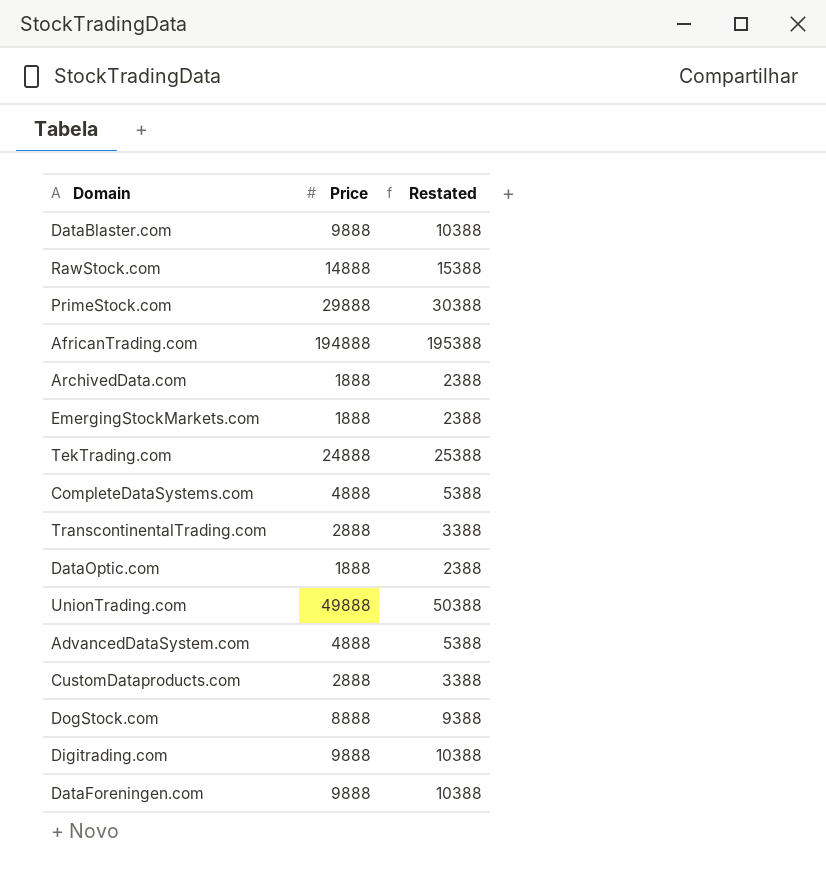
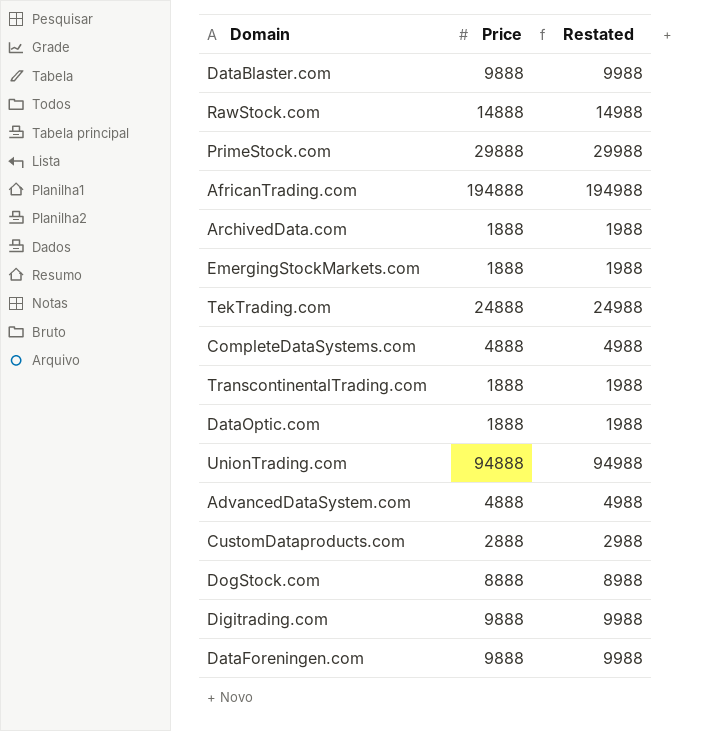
column Restated | formula: [Price] + 500 -> [Price] + 100
TranscontinentalTrading.com | Price: 2888 -> 1888
UnionTrading.com | Price: 49888 -> 94888

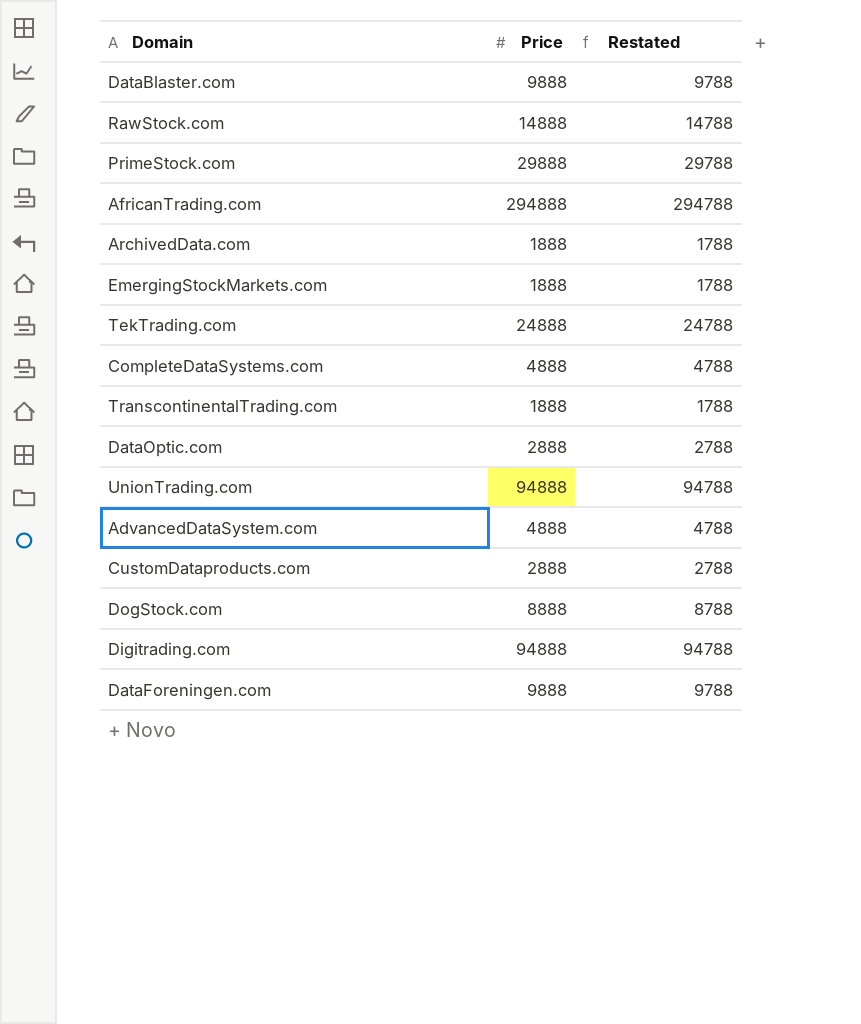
column Restated | formula: [Price] + 100 -> [Price] - 100
AfricanTrading.com | Price: 194888 -> 294888
DataOptic.com | Price: 1888 -> 2888
Digitrading.com | Price: 9888 -> 94888

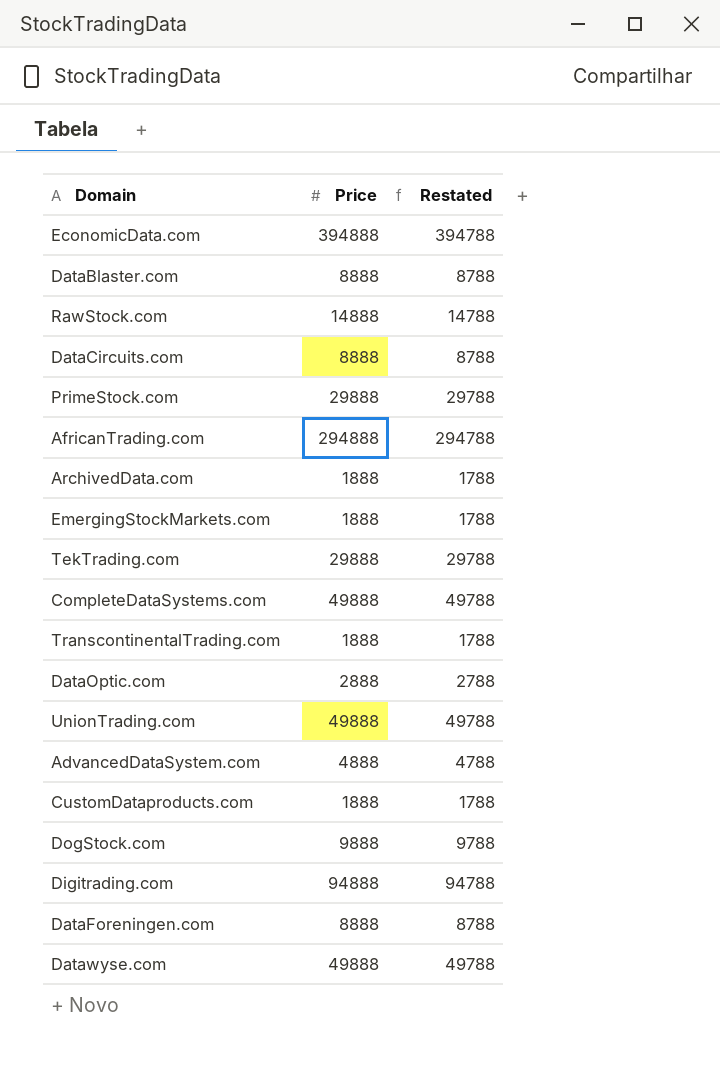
row EconomicData.com: none -> 394888 | 394788
DataBlaster.com | Price: 9888 -> 8888
DataBlaster.com | Restated: 9788 -> 8788
row DataCircuits.com: none -> 8888 | 8788
TekTrading.com | Price: 24888 -> 29888
TekTrading.com | Restated: 24788 -> 29788
CompleteDataSystems.com | Price: 4888 -> 49888
CompleteDataSystems.com | Restated: 4788 -> 49788
UnionTrading.com | Price: 94888 -> 49888
UnionTrading.com | Restated: 94788 -> 49788
CustomDataproducts.com | Price: 2888 -> 1888
CustomDataproducts.com | Restated: 2788 -> 1788
DogStock.com | Price: 8888 -> 9888
DogStock.com | Restated: 8788 -> 9788
DataForeningen.com | Price: 9888 -> 8888
DataForeningen.com | Restated: 9788 -> 8788
row Datawyse.com: none -> 49888 | 49788

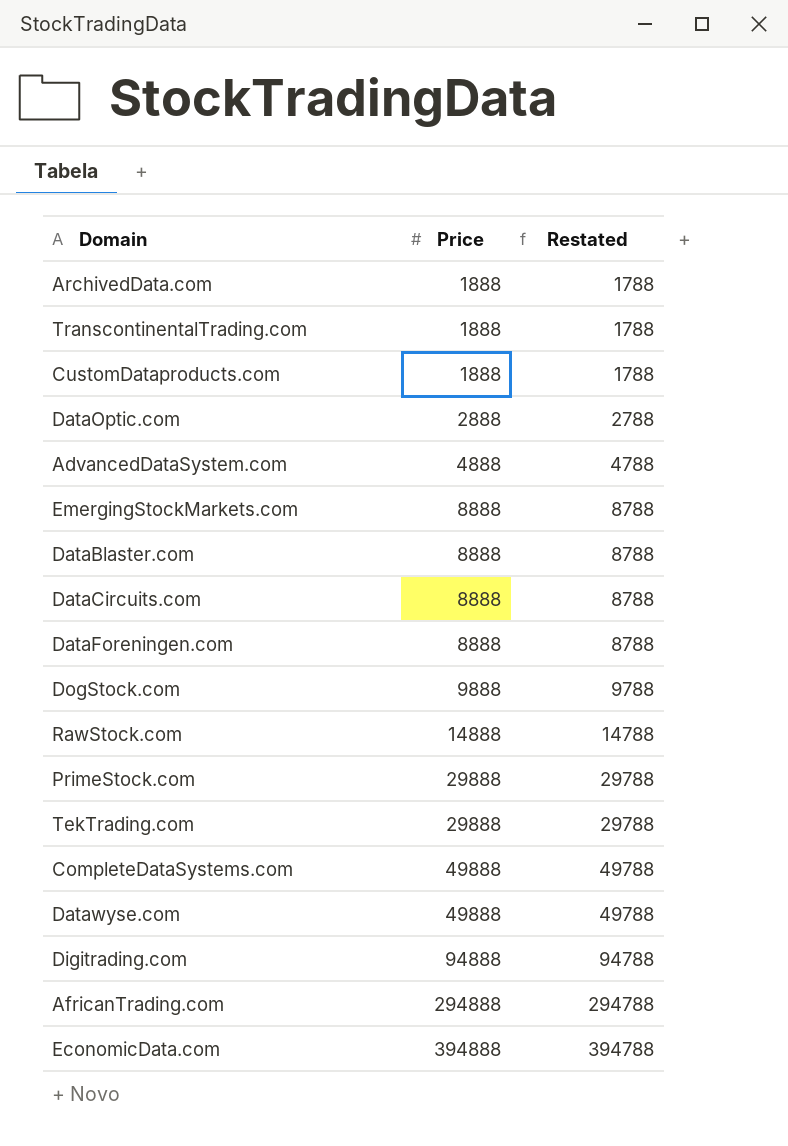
row order: none -> Price ascending
row UnionTrading.com: 49888 | 49788 -> none
EmergingStockMarkets.com | Price: 1888 -> 8888
EmergingStockMarkets.com | Restated: 1788 -> 8788

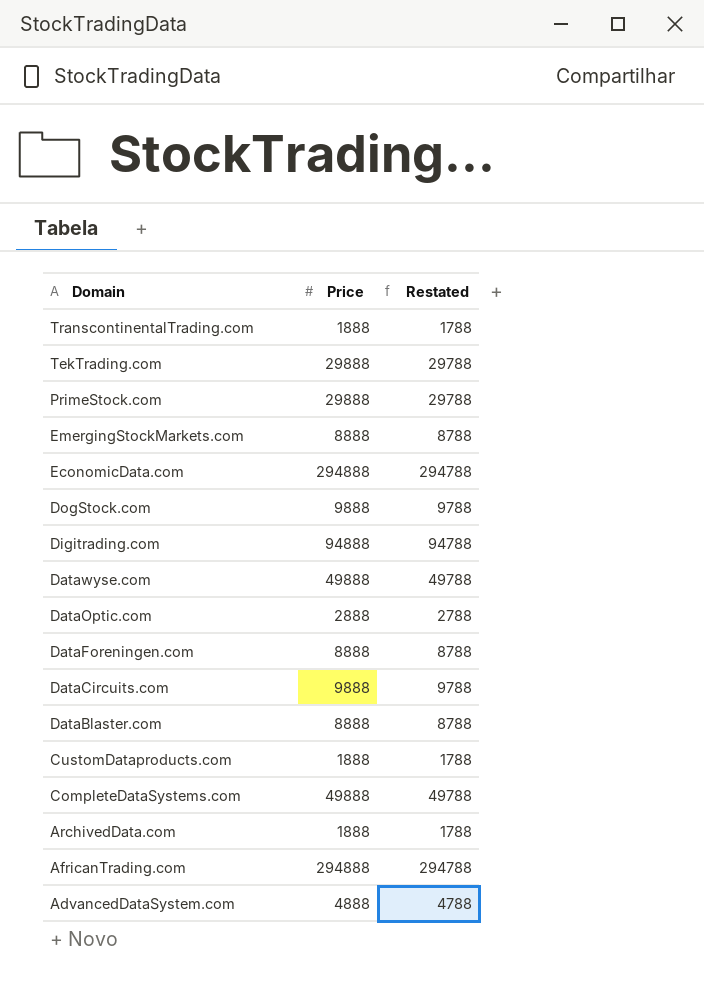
row order: Price ascending -> Domain descending
row RawStock.com: 14888 | 14788 -> none
EconomicData.com | Price: 394888 -> 294888
EconomicData.com | Restated: 394788 -> 294788
DataCircuits.com | Price: 8888 -> 9888
DataCircuits.com | Restated: 8788 -> 9788

